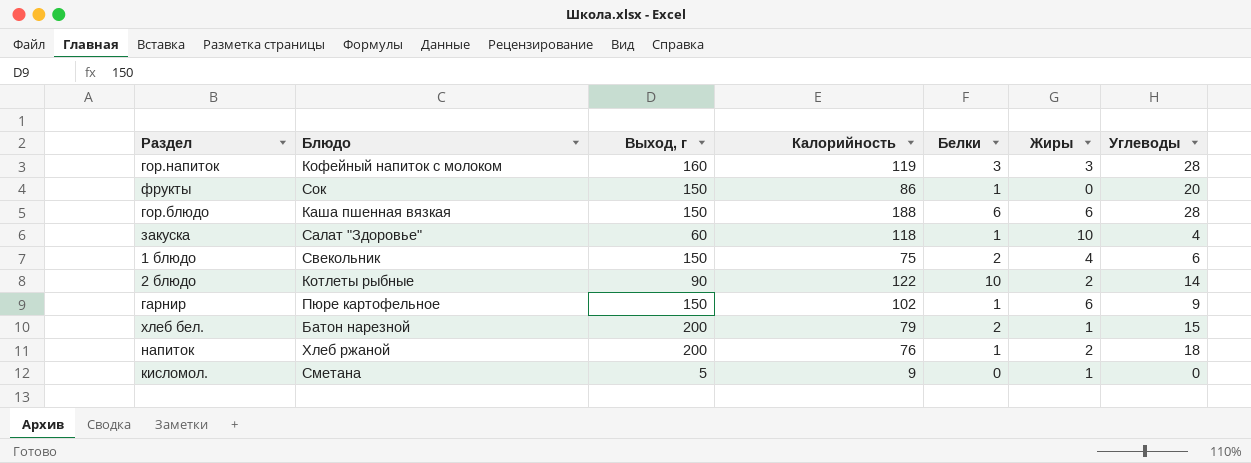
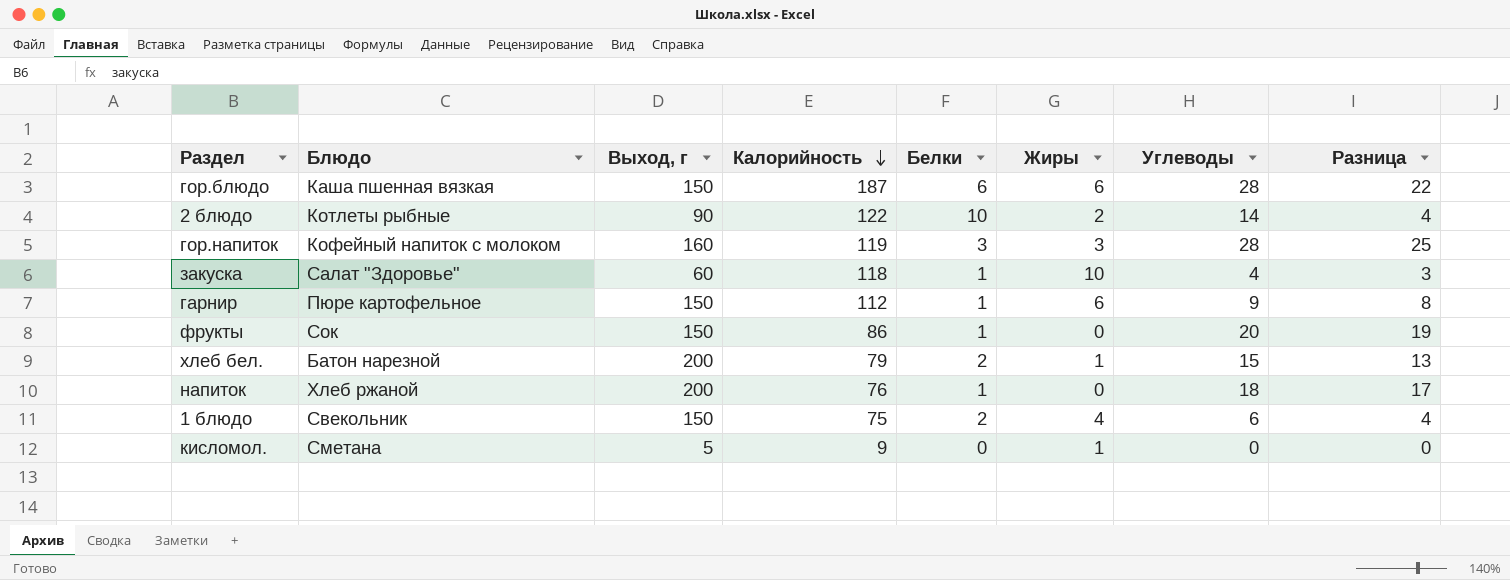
row order: none -> Калорийность descending
column Разница | formula: none -> [Углеводы] - [Белки]
гор.блюдо | Калорийность: 188 -> 187
гарнир | Калорийность: 102 -> 112
напиток | Жиры: 2 -> 0

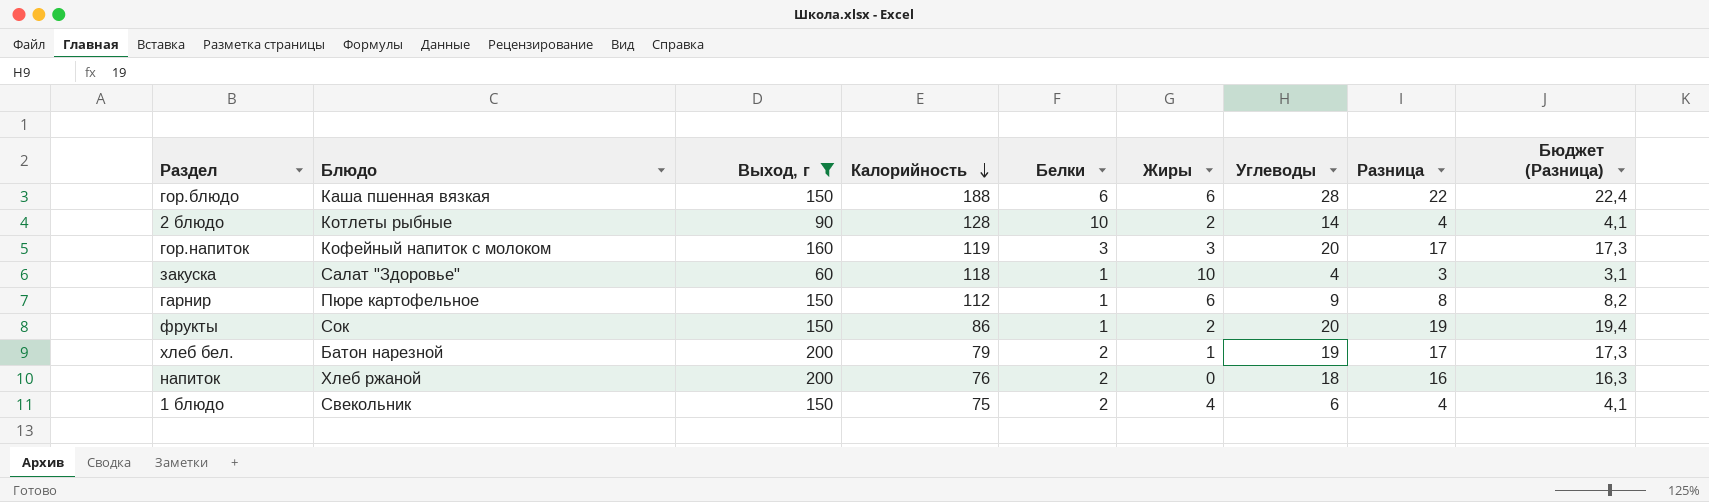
filter: none -> Выход, г != 5
column Бюджет (Разница) | formula: none -> [Разница] * 1,02
гор.блюдо | Калорийность: 187 -> 188
2 блюдо | Калорийность: 122 -> 128
гор.напиток | Углеводы: 28 -> 20
гор.напиток | Разница: 25 -> 17
фрукты | Жиры: 0 -> 2
хлеб бел. | Углеводы: 15 -> 19
хлеб бел. | Разница: 13 -> 17
напиток | Белки: 1 -> 2
напиток | Разница: 17 -> 16

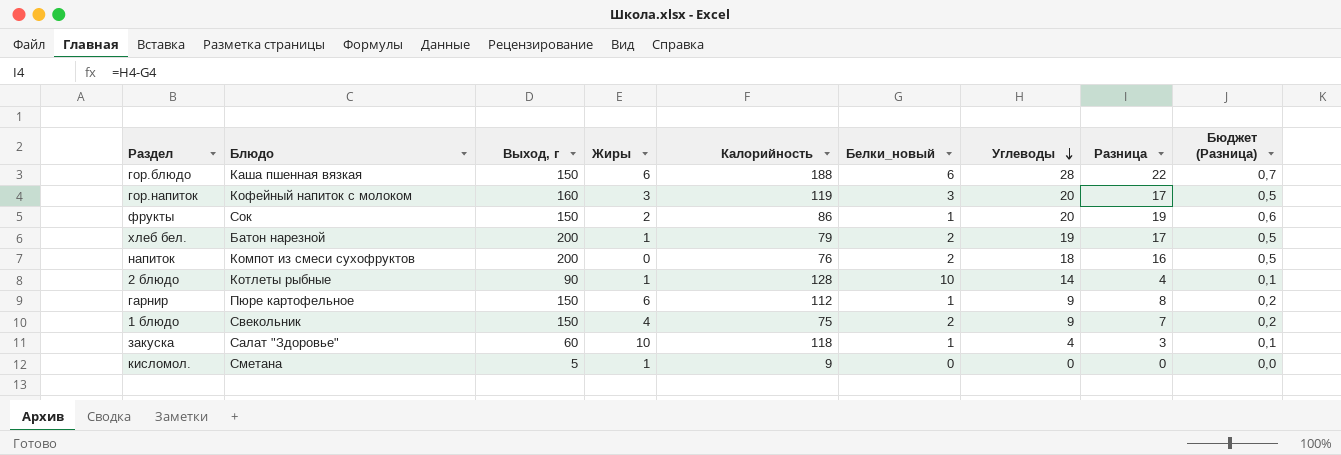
filter: Выход, г != 5 -> none
row order: Калорийность descending -> Углеводы descending
column Жиры | position: 6 -> 4
column name: Белки -> Белки_новый
column Бюджет (Разница) | formula: [Разница] * 1,02 -> [Разница] * 0,03
напиток | Блюдо: Хлеб ржаной -> Компот из смеси сухофруктов
2 блюдо | Жиры: 2 -> 1
1 блюдо | Углеводы: 6 -> 9
1 блюдо | Разница: 4 -> 7

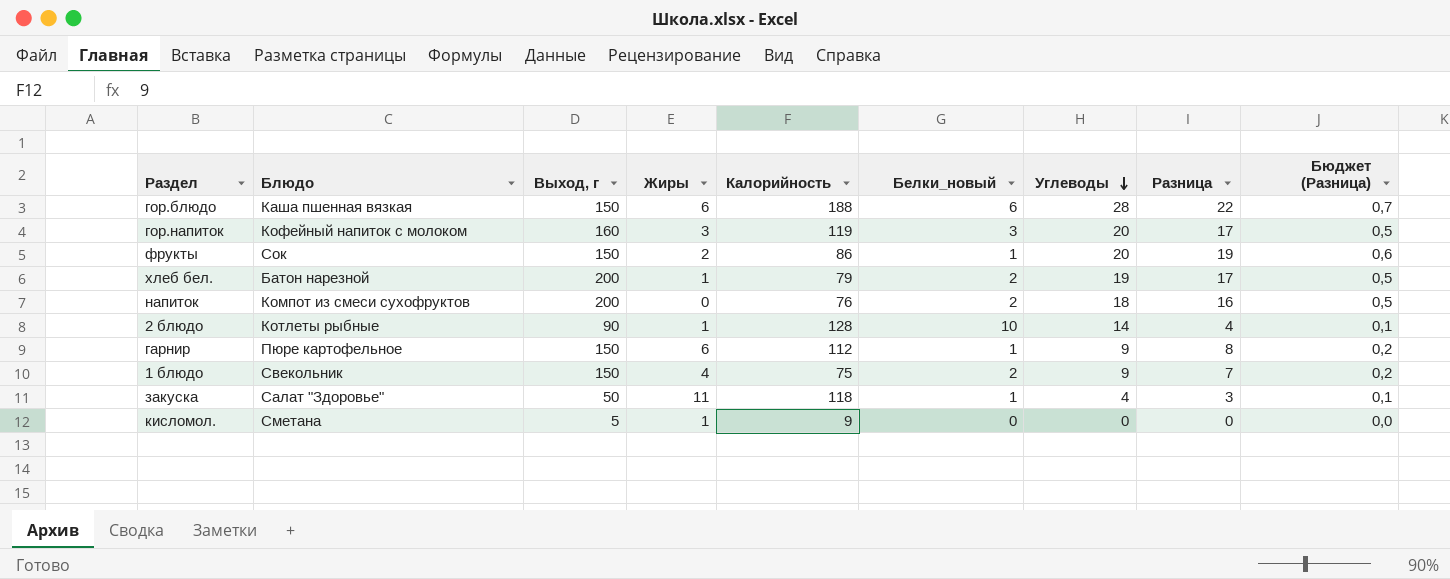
закуска | Выход, г: 60 -> 50
закуска | Жиры: 10 -> 11

